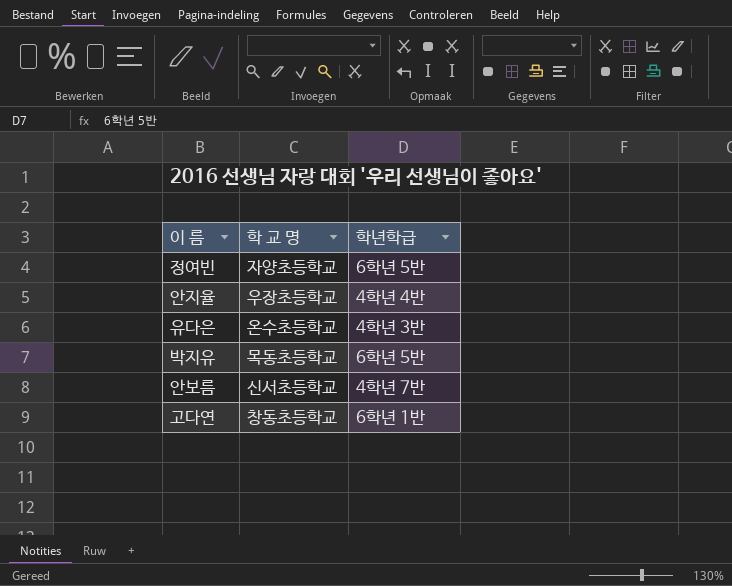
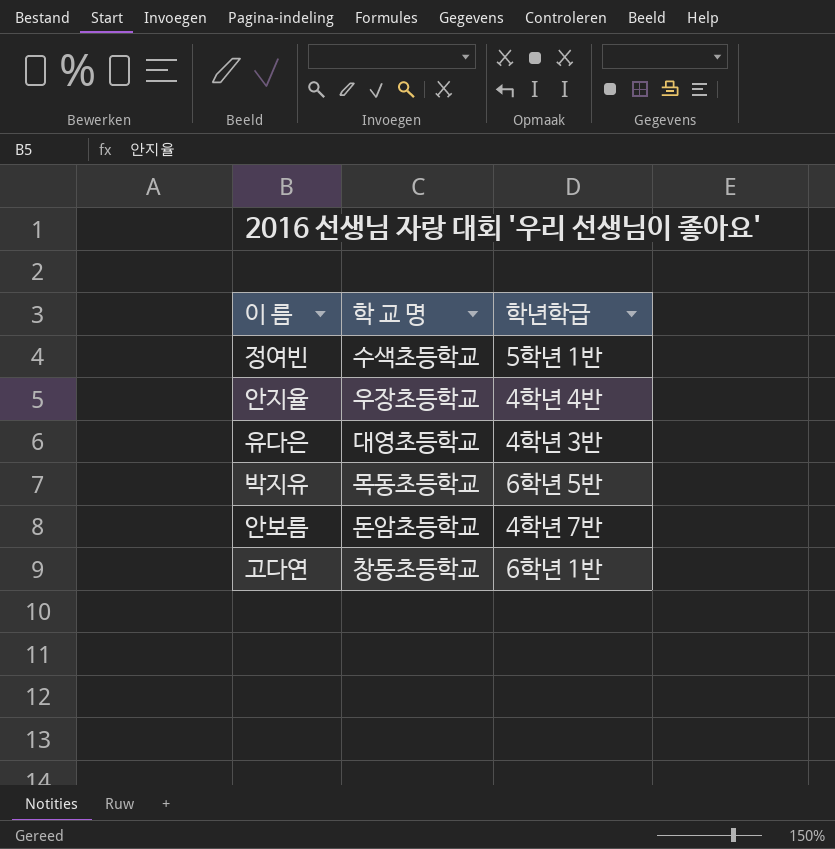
정여빈 | 학 교 명: 자양초등학교 -> 수색초등학교
정여빈 | 학년학급: 6학년 5반 -> 5학년 1반
유다은 | 학 교 명: 온수초등학교 -> 대영초등학교
안보름 | 학 교 명: 신서초등학교 -> 돈암초등학교

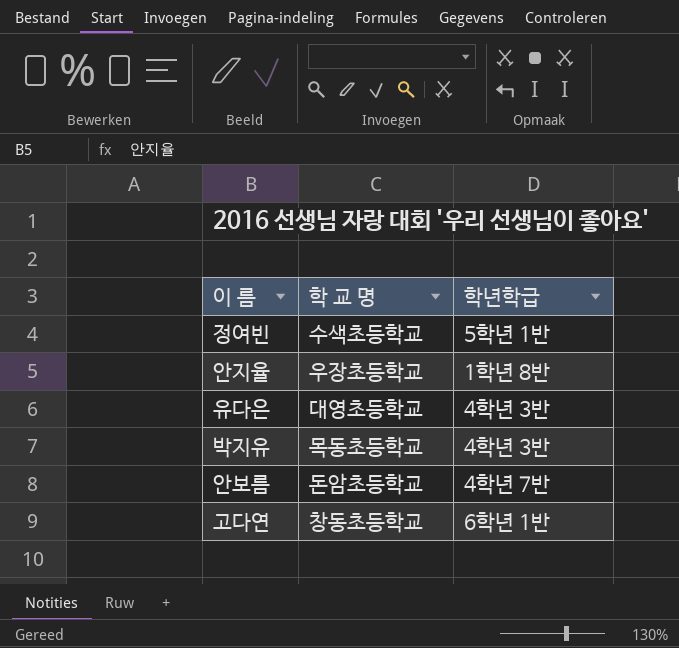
안지율 | 학년학급: 4학년 4반 -> 1학년 8반
박지유 | 학년학급: 6학년 5반 -> 4학년 3반

